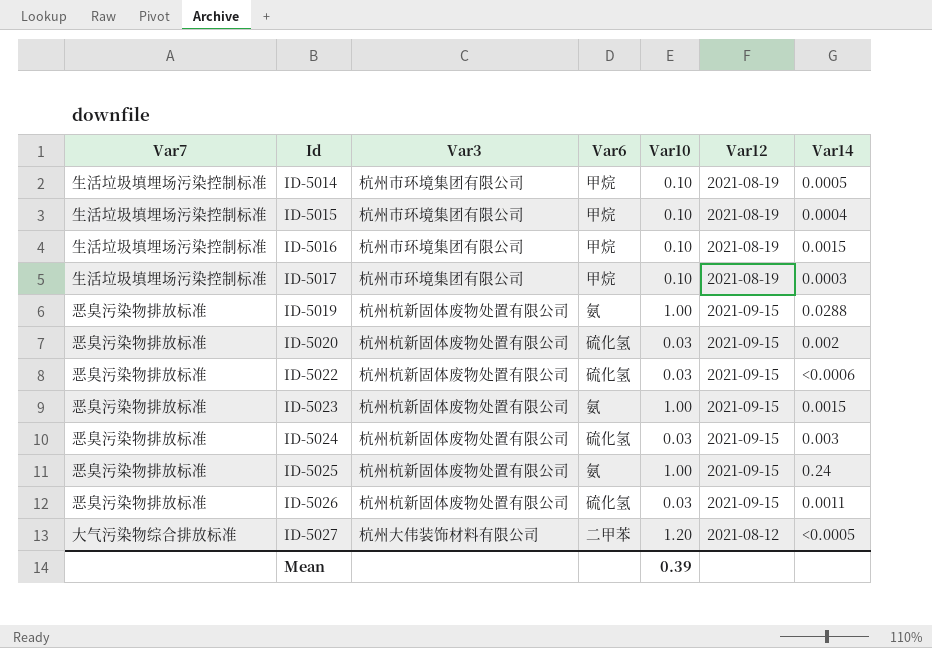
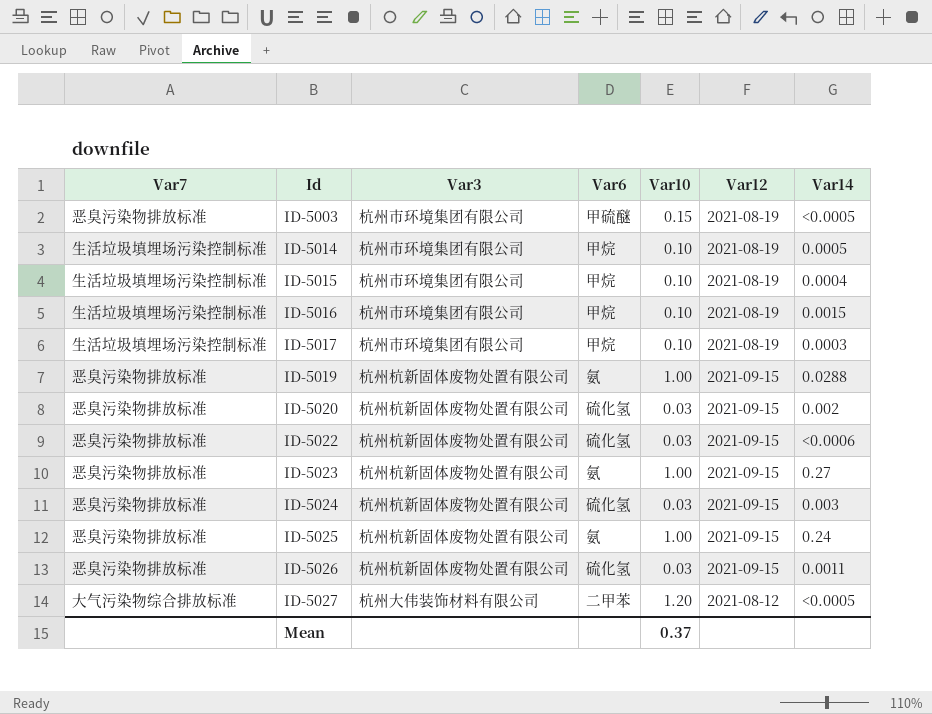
row ID-5003: none -> 恶臭污染物排放标准 | 杭州市环境集团有限公司 | 甲硫醚 | 0.15 | 2021-08-19 | <0.0005
ID-5023 | Var14: 0.0015 -> 0.27
Mean | Var10: 0.39 -> 0.37

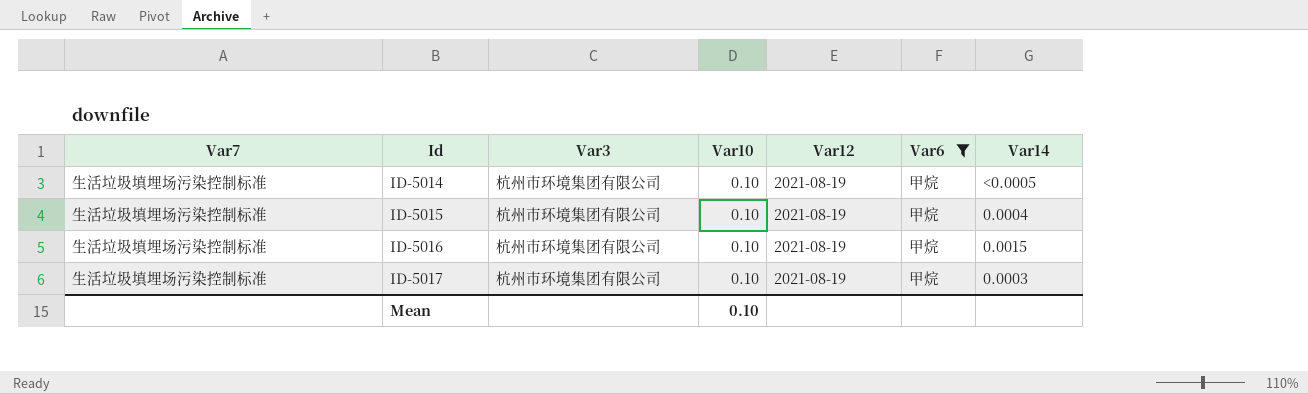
filter: none -> Var6 = 甲烷
column Var6 | position: 4 -> 6
ID-5014 | Var14: 0.0005 -> <0.0005
Mean | Var10: 0.37 -> 0.10

